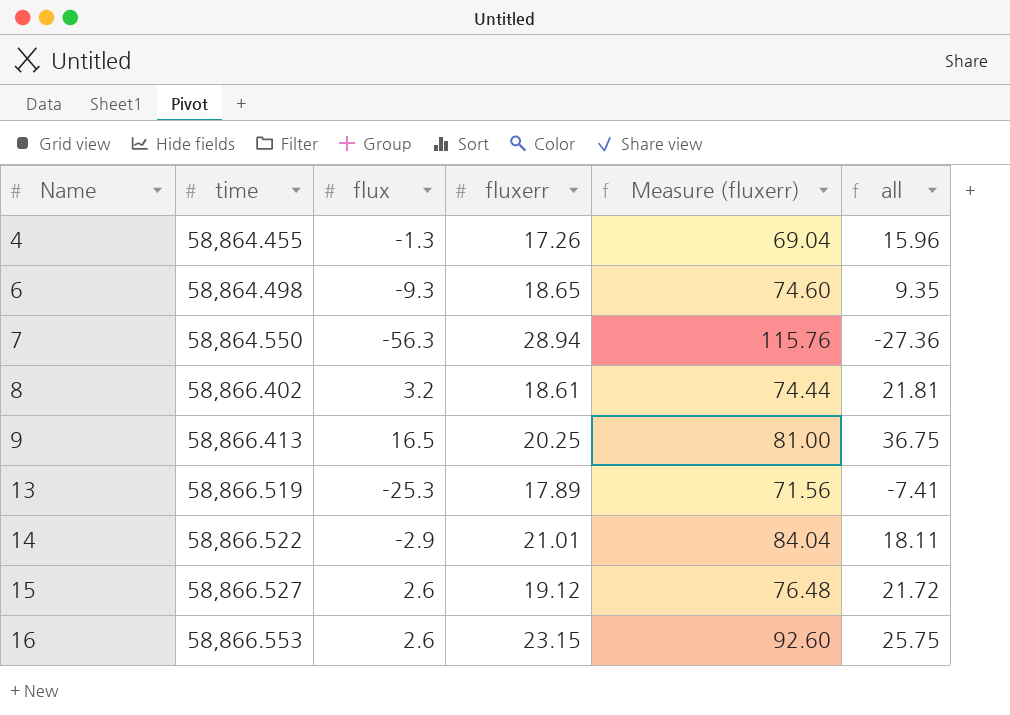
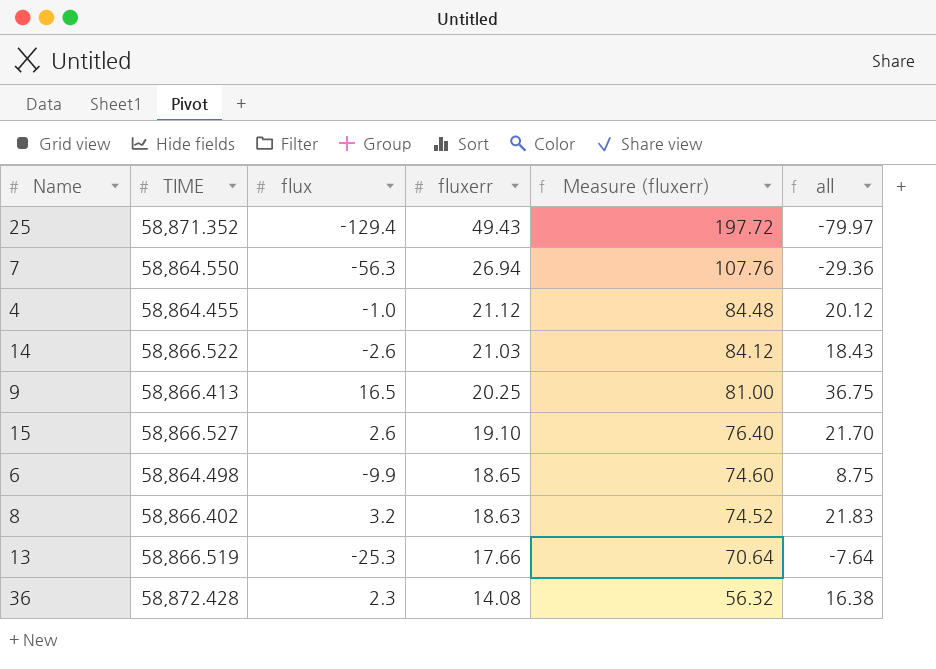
row order: Name ascending -> fluxerr descending
column name: time -> TIME
row 16: 58,866.553 | 2.6 | 23.15 | 92.60 | 25.75 -> none
row 25: none -> 58,871.352 | -129.4 | 49.43 | 197.72 | -79.97
7 | fluxerr: 28.94 -> 26.94
7 | Measure (fluxerr): 115.76 -> 107.76
7 | all: -27.36 -> -29.36
4 | flux: -1.3 -> -1.0
4 | fluxerr: 17.26 -> 21.12
4 | Measure (fluxerr): 69.04 -> 84.48
4 | all: 15.96 -> 20.12
14 | flux: -2.9 -> -2.6
14 | fluxerr: 21.01 -> 21.03
14 | Measure (fluxerr): 84.04 -> 84.12
14 | all: 18.11 -> 18.43
15 | fluxerr: 19.12 -> 19.10
15 | Measure (fluxerr): 76.48 -> 76.40
15 | all: 21.72 -> 21.70
6 | flux: -9.3 -> -9.9
6 | all: 9.35 -> 8.75
8 | fluxerr: 18.61 -> 18.63
8 | Measure (fluxerr): 74.44 -> 74.52
8 | all: 21.81 -> 21.83
13 | fluxerr: 17.89 -> 17.66
13 | Measure (fluxerr): 71.56 -> 70.64
13 | all: -7.41 -> -7.64
row 36: none -> 58,872.428 | 2.3 | 14.08 | 56.32 | 16.38

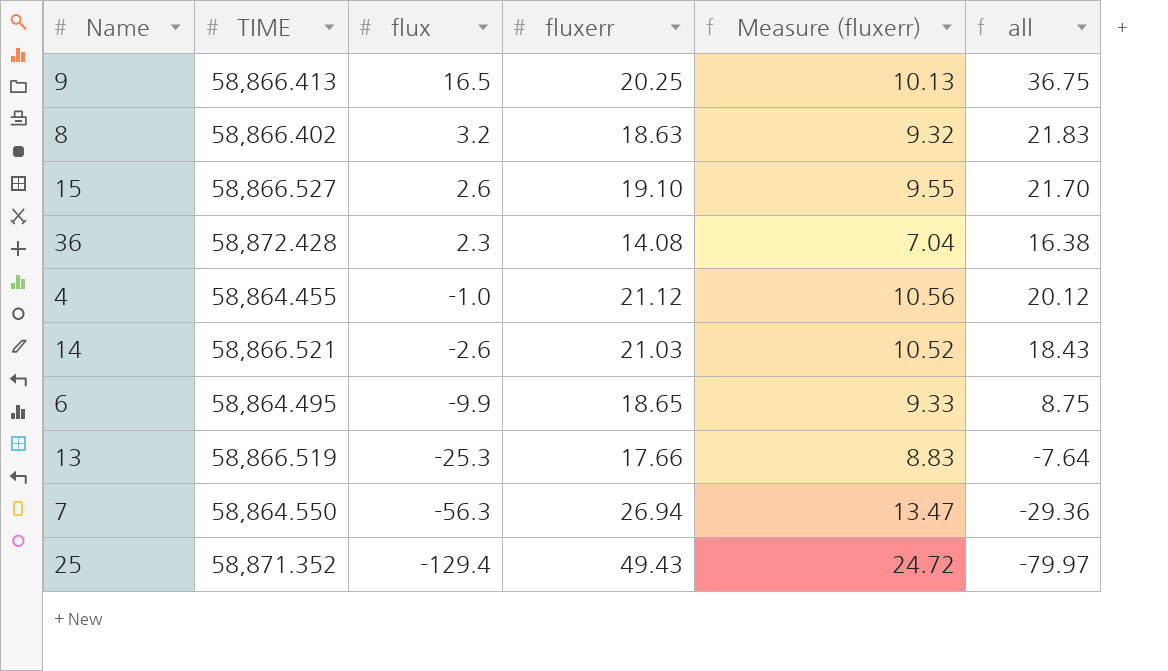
row order: fluxerr descending -> flux descending
column Measure (fluxerr) | formula: [fluxerr] * 4 -> [fluxerr] * 0.5
14 | TIME: 58,866.522 -> 58,866.521
6 | TIME: 58,864.498 -> 58,864.495

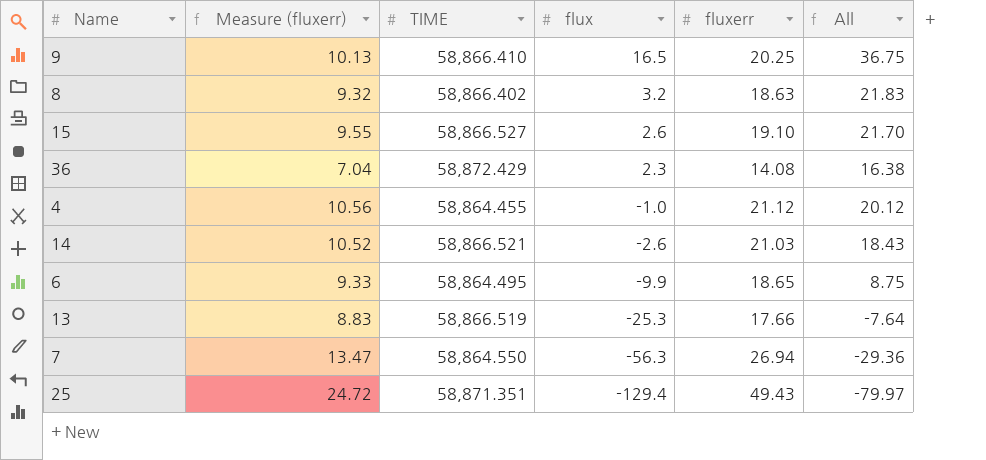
column Measure (fluxerr) | position: 5 -> 2
column name: all -> All
9 | TIME: 58,866.413 -> 58,866.410
36 | TIME: 58,872.428 -> 58,872.429
25 | TIME: 58,871.352 -> 58,871.351

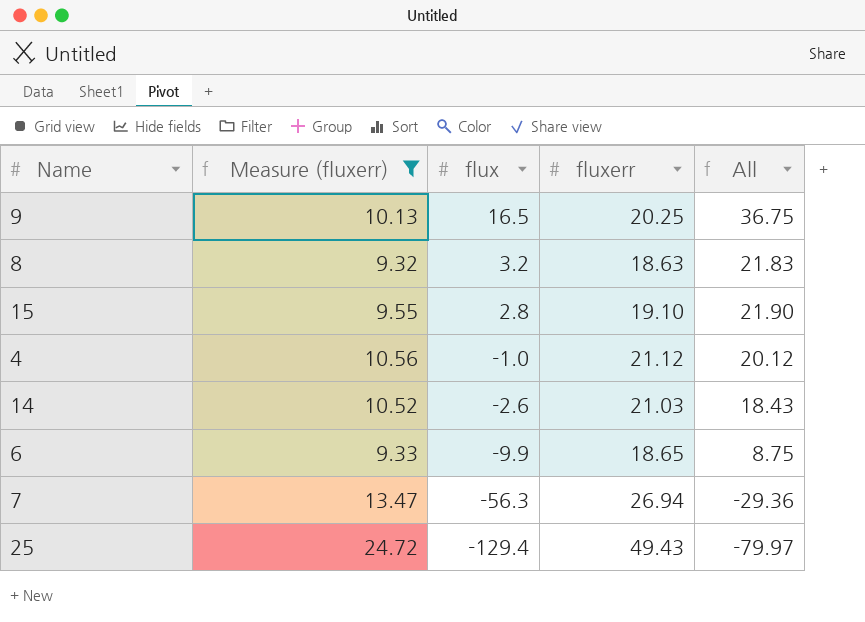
filter: none -> Measure (fluxerr) >= 9.32
column TIME | position: 3 -> none
15 | flux: 2.6 -> 2.8
15 | All: 21.70 -> 21.90

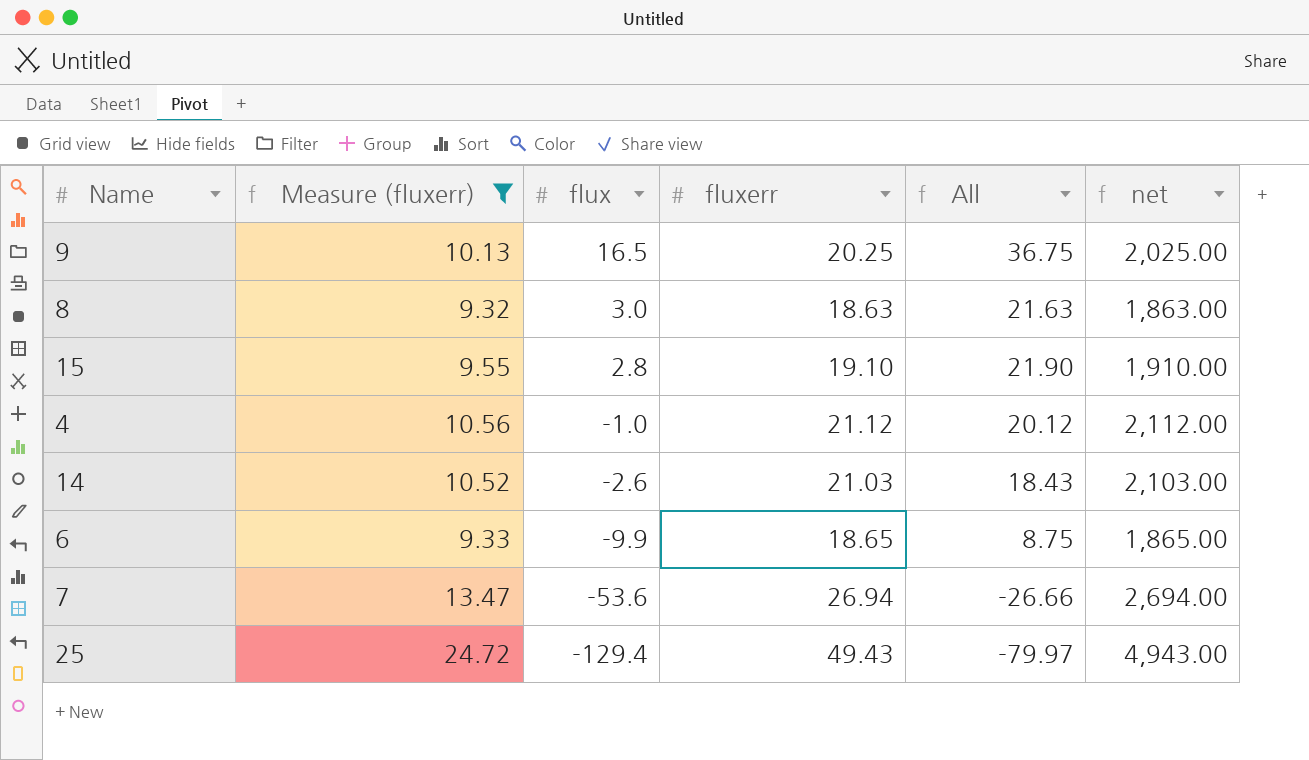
column net | formula: none -> [fluxerr] * 100
8 | flux: 3.2 -> 3.0
8 | All: 21.83 -> 21.63
7 | flux: -56.3 -> -53.6
7 | All: -29.36 -> -26.66

